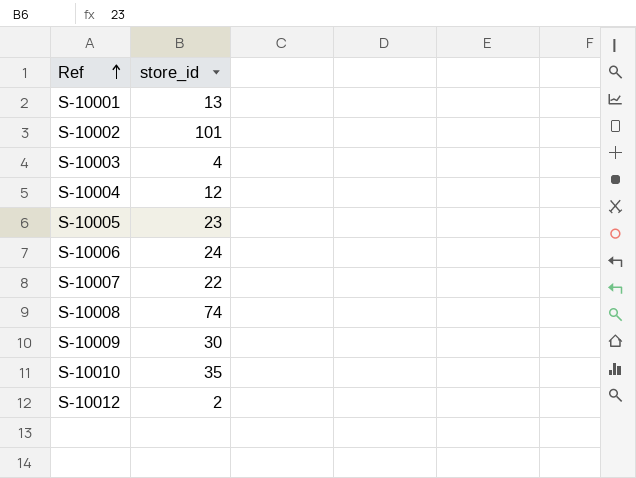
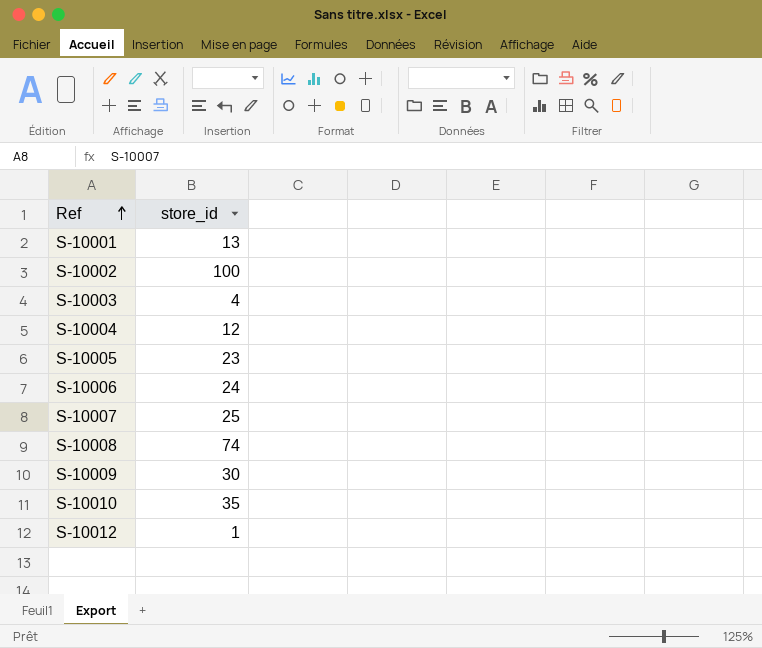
S-10002 | store_id: 101 -> 100
S-10007 | store_id: 22 -> 25
S-10012 | store_id: 2 -> 1

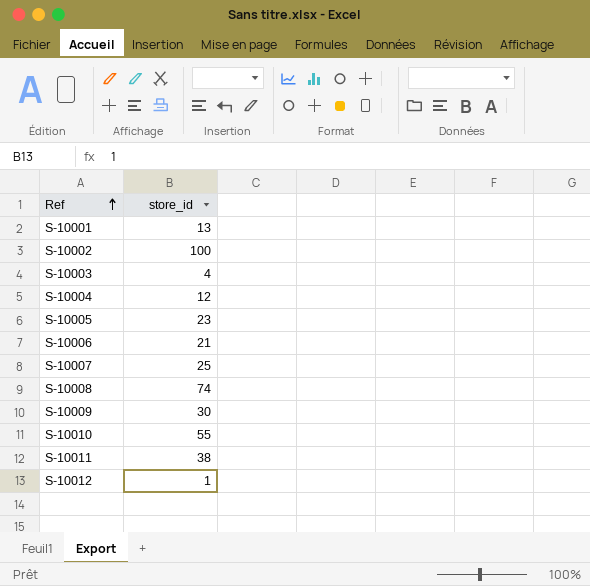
S-10006 | store_id: 24 -> 21
S-10010 | store_id: 35 -> 55
row S-10011: none -> 38

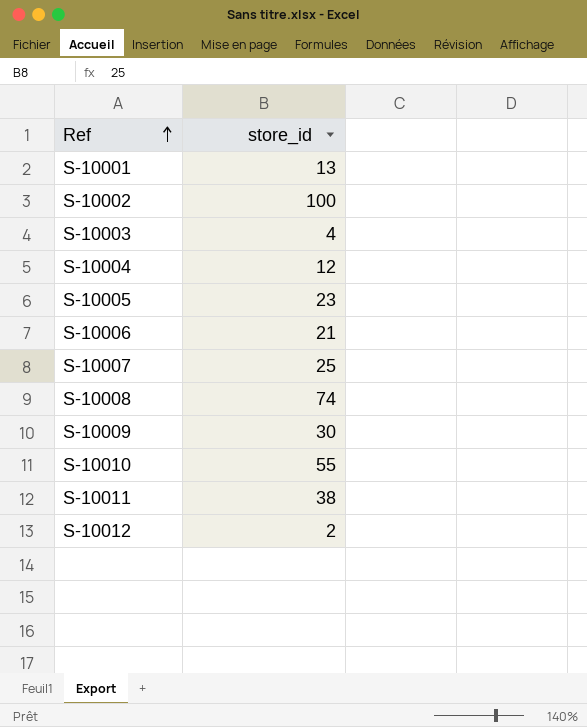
S-10012 | store_id: 1 -> 2

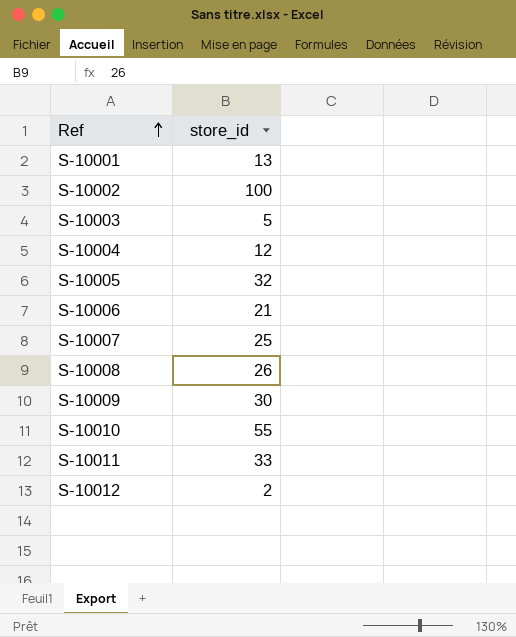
S-10003 | store_id: 4 -> 5
S-10005 | store_id: 23 -> 32
S-10008 | store_id: 74 -> 26
S-10011 | store_id: 38 -> 33

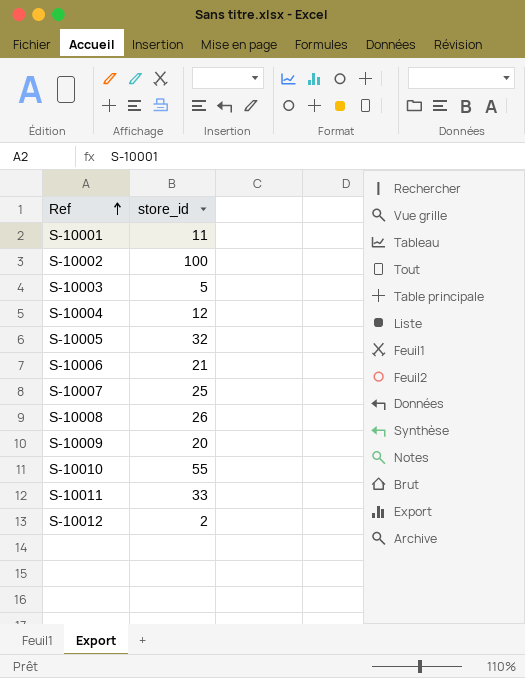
S-10001 | store_id: 13 -> 11
S-10009 | store_id: 30 -> 20

